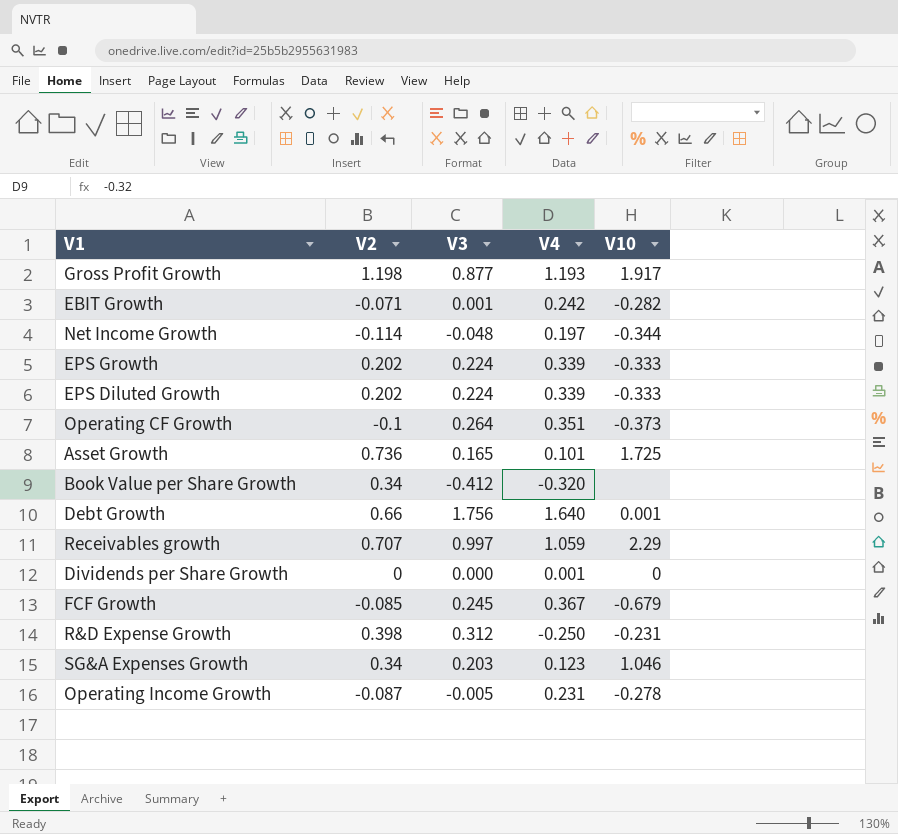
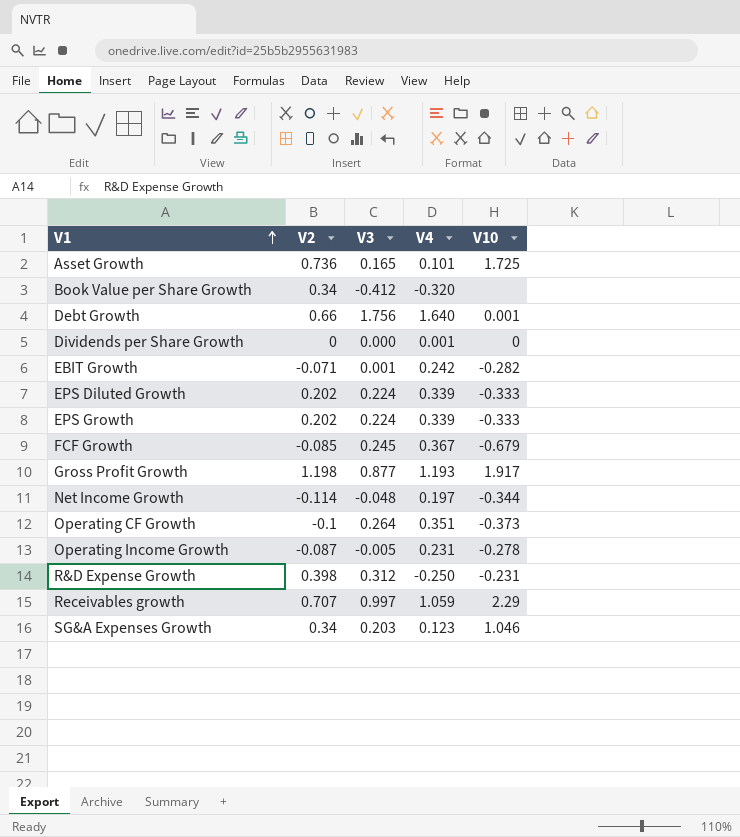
row order: none -> V1 ascending

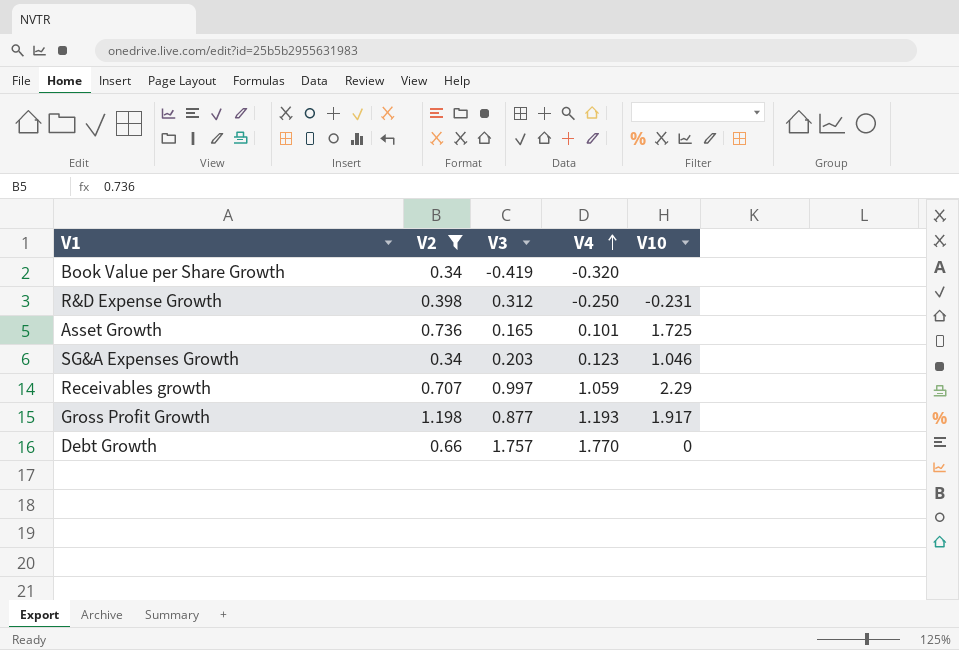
filter: none -> V2 >= 0.34
row order: V1 ascending -> V4 ascending
Book Value per Share Growth | V3: -0.412 -> -0.419
Debt Growth | V3: 1.756 -> 1.757
Debt Growth | V4: 1.640 -> 1.770
Debt Growth | V10: 0.001 -> 0

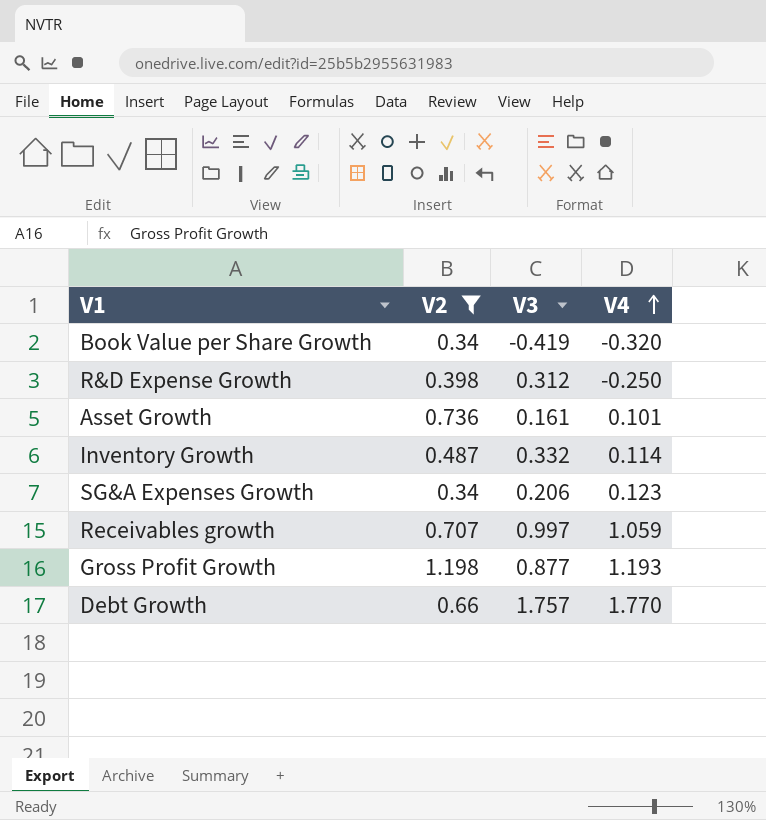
column V10 | position: 5 -> none
Asset Growth | V3: 0.165 -> 0.161
row Inventory Growth: none -> 0.487 | 0.332 | 0.114
SG&A Expenses Growth | V3: 0.203 -> 0.206

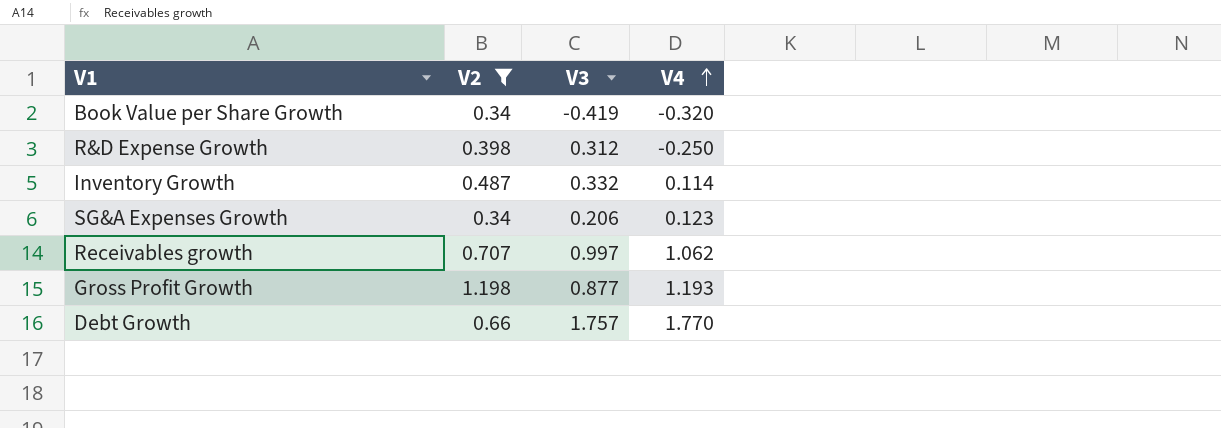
row Asset Growth: 0.736 | 0.161 | 0.101 -> none
Receivables growth | V4: 1.059 -> 1.062

